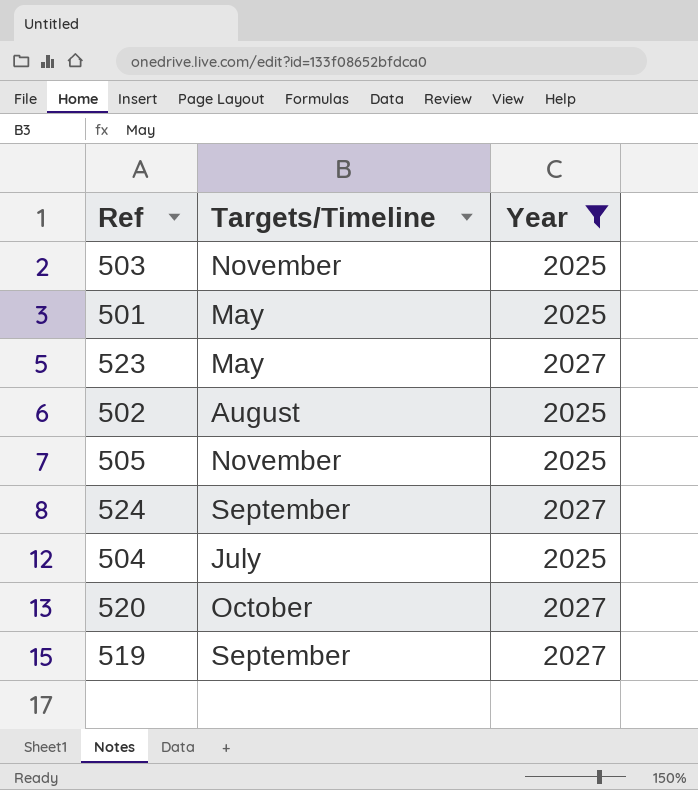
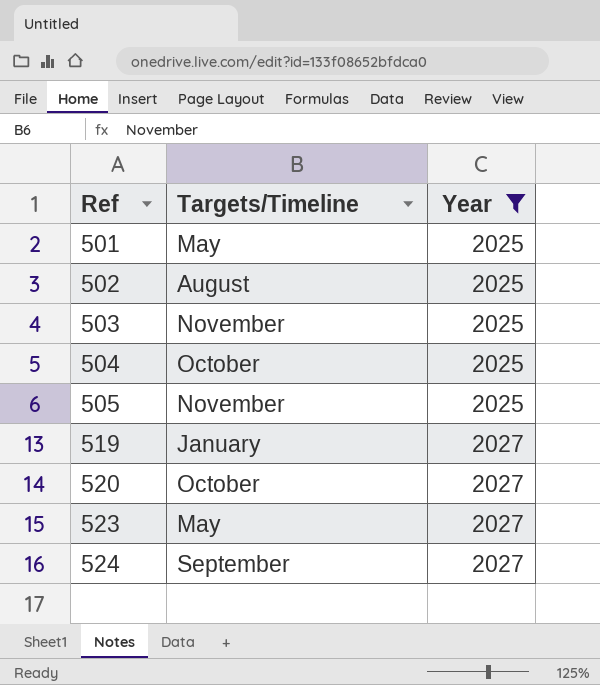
row order: none -> Ref ascending
504 | Targets/Timeline: July -> October
519 | Targets/Timeline: September -> January

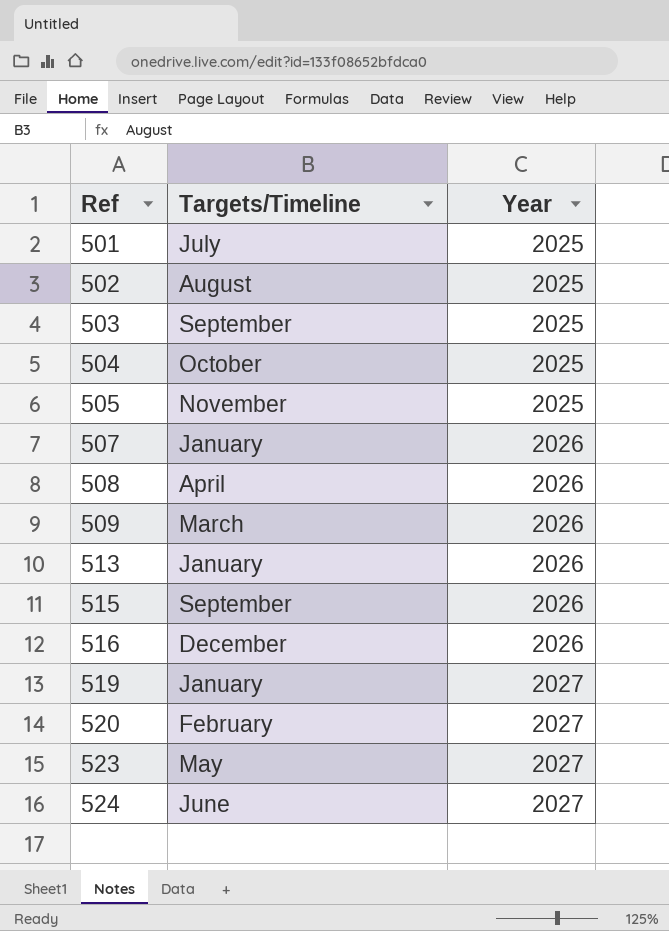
filter: Year != 2026 -> none
501 | Targets/Timeline: May -> July
503 | Targets/Timeline: November -> September
520 | Targets/Timeline: October -> February
524 | Targets/Timeline: September -> June

